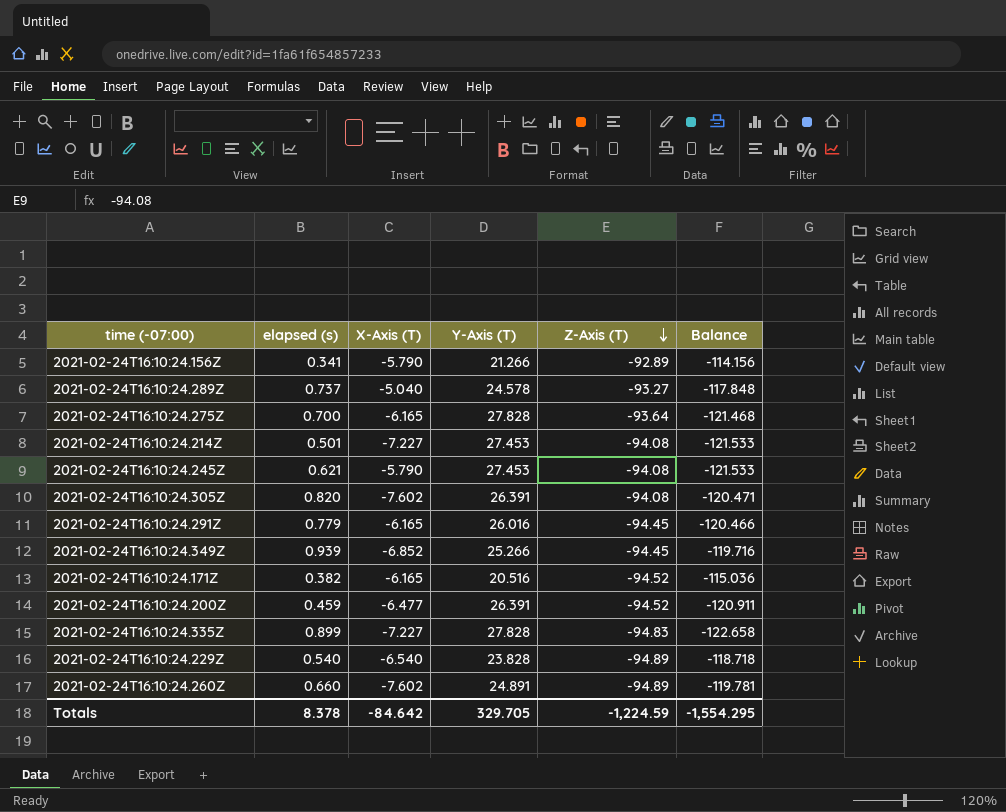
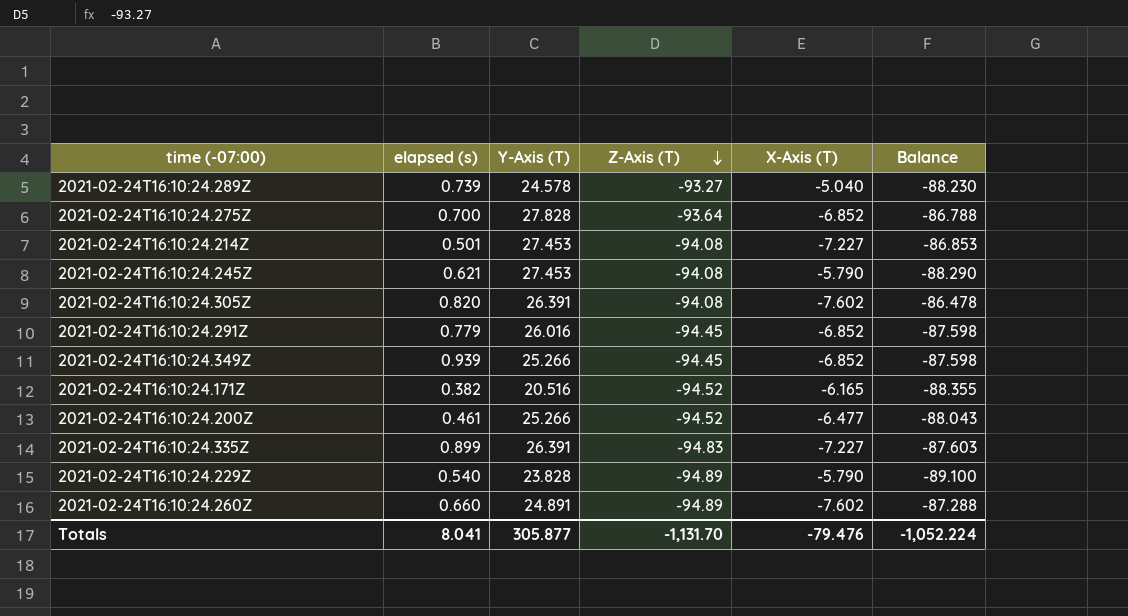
column X-Axis (T) | position: 3 -> 5
column Balance | formula: [Z-Axis (T)] - [Y-Axis (T)] -> [Z-Axis (T)] - [X-Axis (T)]
row 2021-02-24T16:10:24.156Z: 0.341 | -5.790 | 21.266 | -92.89 | -114.156 -> none
2021-02-24T16:10:24.289Z | elapsed (s): 0.737 -> 0.739
2021-02-24T16:10:24.275Z | X-Axis (T): -6.165 -> -6.852
2021-02-24T16:10:24.291Z | X-Axis (T): -6.165 -> -6.852
2021-02-24T16:10:24.200Z | elapsed (s): 0.459 -> 0.461
2021-02-24T16:10:24.200Z | Y-Axis (T): 26.391 -> 25.266
2021-02-24T16:10:24.335Z | Y-Axis (T): 27.828 -> 26.391
2021-02-24T16:10:24.229Z | X-Axis (T): -6.540 -> -5.790
Totals | elapsed (s): 8.378 -> 8.041
Totals | Y-Axis (T): 329.705 -> 305.877
Totals | Z-Axis (T): -1,224.59 -> -1,131.70
Totals | X-Axis (T): -84.642 -> -79.476
Totals | Balance: -1,554.295 -> -1,052.224

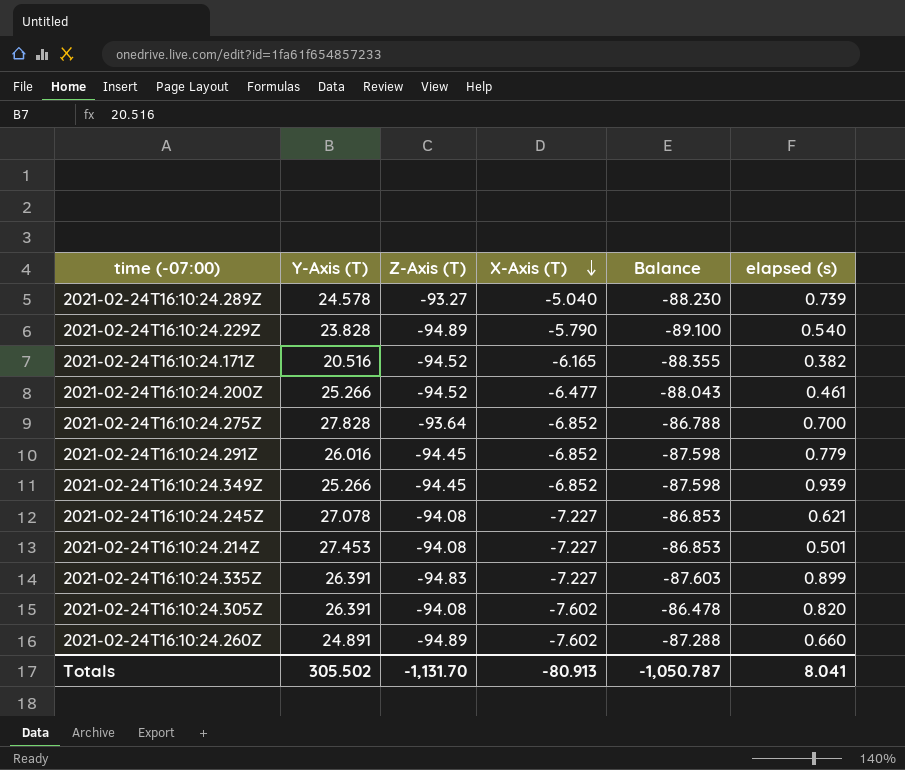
row order: Z-Axis (T) descending -> X-Axis (T) descending
column elapsed (s) | position: 2 -> 6
2021-02-24T16:10:24.245Z | Y-Axis (T): 27.453 -> 27.078
2021-02-24T16:10:24.245Z | X-Axis (T): -5.790 -> -7.227
2021-02-24T16:10:24.245Z | Balance: -88.290 -> -86.853
Totals | Y-Axis (T): 305.877 -> 305.502
Totals | X-Axis (T): -79.476 -> -80.913
Totals | Balance: -1,052.224 -> -1,050.787

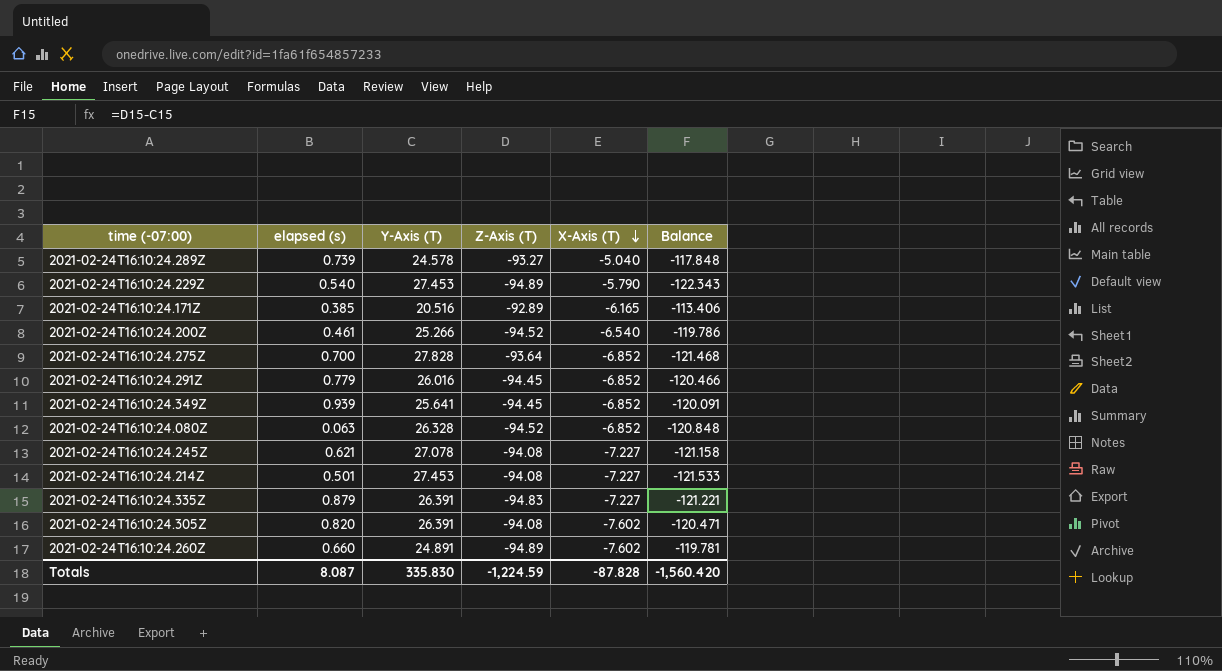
column elapsed (s) | position: 6 -> 2
column Balance | formula: [Z-Axis (T)] - [X-Axis (T)] -> [Z-Axis (T)] - [Y-Axis (T)]
2021-02-24T16:10:24.229Z | Y-Axis (T): 23.828 -> 27.453
2021-02-24T16:10:24.171Z | elapsed (s): 0.382 -> 0.385
2021-02-24T16:10:24.171Z | Z-Axis (T): -94.52 -> -92.89
2021-02-24T16:10:24.200Z | X-Axis (T): -6.477 -> -6.540
2021-02-24T16:10:24.349Z | Y-Axis (T): 25.266 -> 25.641
row 2021-02-24T16:10:24.080Z: none -> 0.063 | 26.328 | -94.52 | -6.852 | -120.848
2021-02-24T16:10:24.335Z | elapsed (s): 0.899 -> 0.879
Totals | elapsed (s): 8.041 -> 8.087
Totals | Y-Axis (T): 305.502 -> 335.830
Totals | Z-Axis (T): -1,131.70 -> -1,224.59
Totals | X-Axis (T): -80.913 -> -87.828
Totals | Balance: -1,050.787 -> -1,560.420

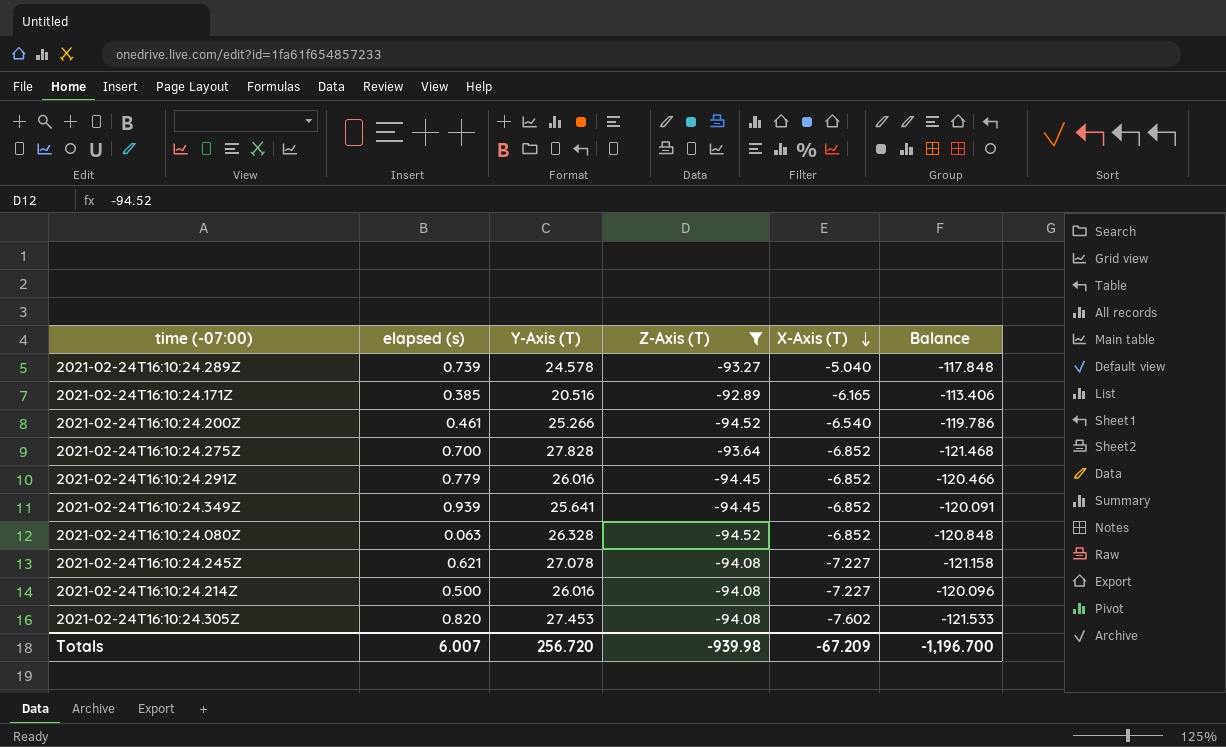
filter: none -> Z-Axis (T) >= -94.52
2021-02-24T16:10:24.214Z | elapsed (s): 0.501 -> 0.500
2021-02-24T16:10:24.214Z | Y-Axis (T): 27.453 -> 26.016
2021-02-24T16:10:24.214Z | Balance: -121.533 -> -120.096
2021-02-24T16:10:24.305Z | Y-Axis (T): 26.391 -> 27.453
2021-02-24T16:10:24.305Z | Balance: -120.471 -> -121.533
Totals | elapsed (s): 8.087 -> 6.007
Totals | Y-Axis (T): 335.830 -> 256.720
Totals | Z-Axis (T): -1,224.59 -> -939.98
Totals | X-Axis (T): -87.828 -> -67.209
Totals | Balance: -1,560.420 -> -1,196.700

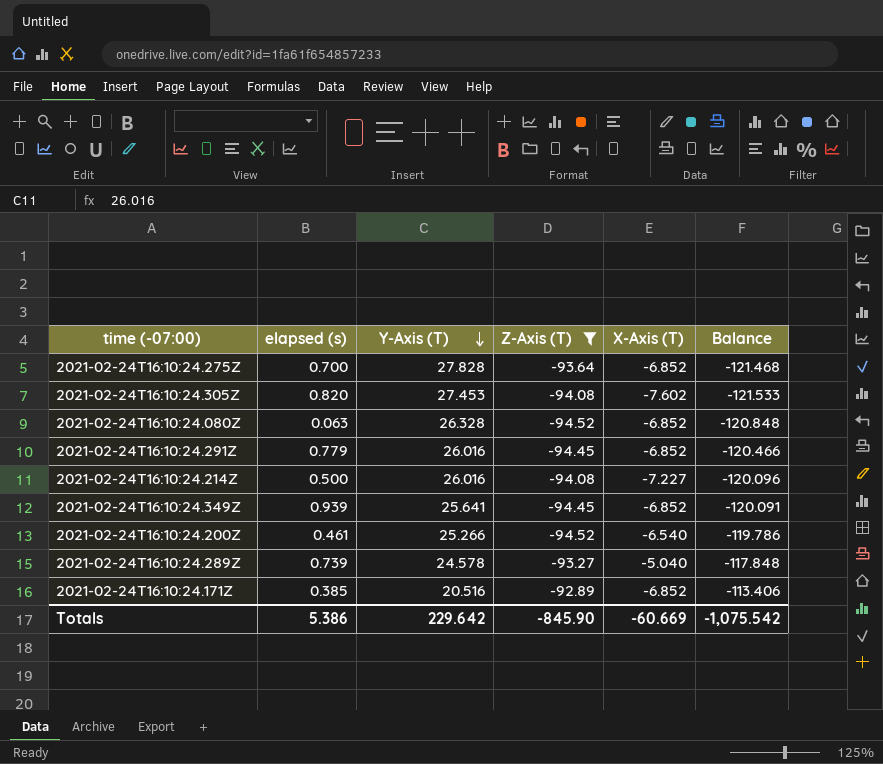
row order: X-Axis (T) descending -> Y-Axis (T) descending
row 2021-02-24T16:10:24.245Z: 0.621 | 27.078 | -94.08 | -7.227 | -121.158 -> none
2021-02-24T16:10:24.171Z | X-Axis (T): -6.165 -> -6.852
Totals | elapsed (s): 6.007 -> 5.386
Totals | Y-Axis (T): 256.720 -> 229.642
Totals | Z-Axis (T): -939.98 -> -845.90
Totals | X-Axis (T): -67.209 -> -60.669
Totals | Balance: -1,196.700 -> -1,075.542

